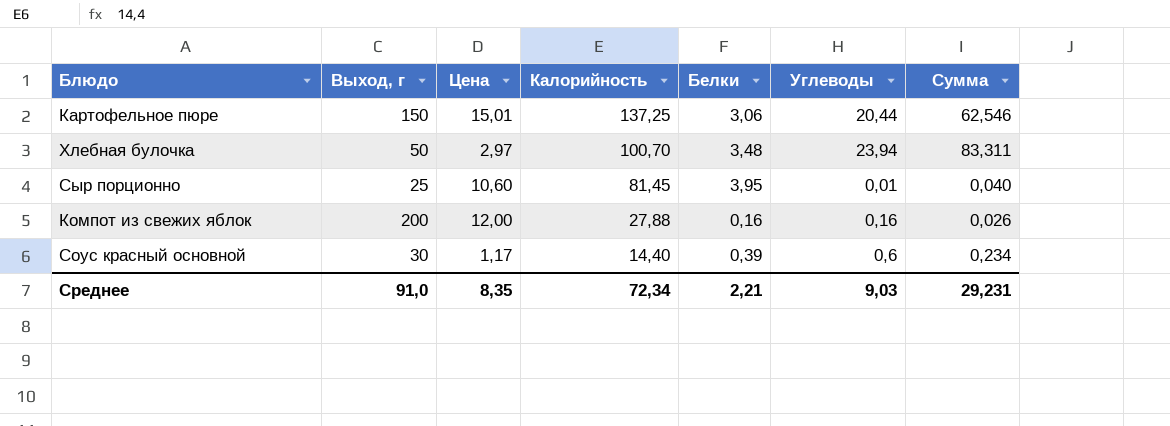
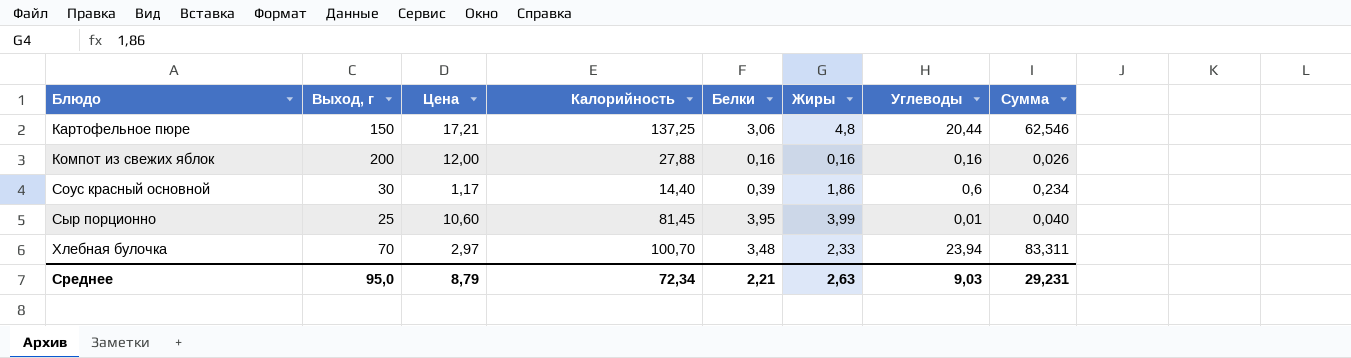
row order: Калорийность descending -> Блюдо ascending
column Жиры | position: none -> 6
Картофельное пюре | Цена: 15,01 -> 17,21
Хлебная булочка | Выход, г: 50 -> 70
Среднее | Выход, г: 91,0 -> 95,0
Среднее | Цена: 8,35 -> 8,79

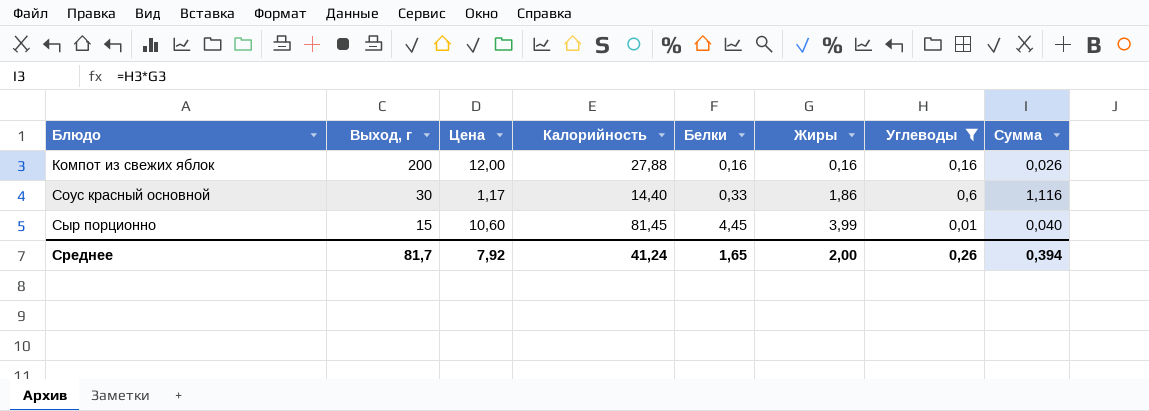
filter: none -> Углеводы <= 0,6
column Сумма | formula: [Белки] * [Углеводы] -> [Жиры] * [Углеводы]
Соус красный основной | Белки: 0,39 -> 0,33
Сыр порционно | Выход, г: 25 -> 15
Сыр порционно | Белки: 3,95 -> 4,45
Среднее | Выход, г: 95,0 -> 81,7
Среднее | Цена: 8,79 -> 7,92
Среднее | Калорийность: 72,34 -> 41,24
Среднее | Белки: 2,21 -> 1,65
Среднее | Жиры: 2,63 -> 2,00
Среднее | Углеводы: 9,03 -> 0,26
Среднее | Сумма: 29,231 -> 0,394

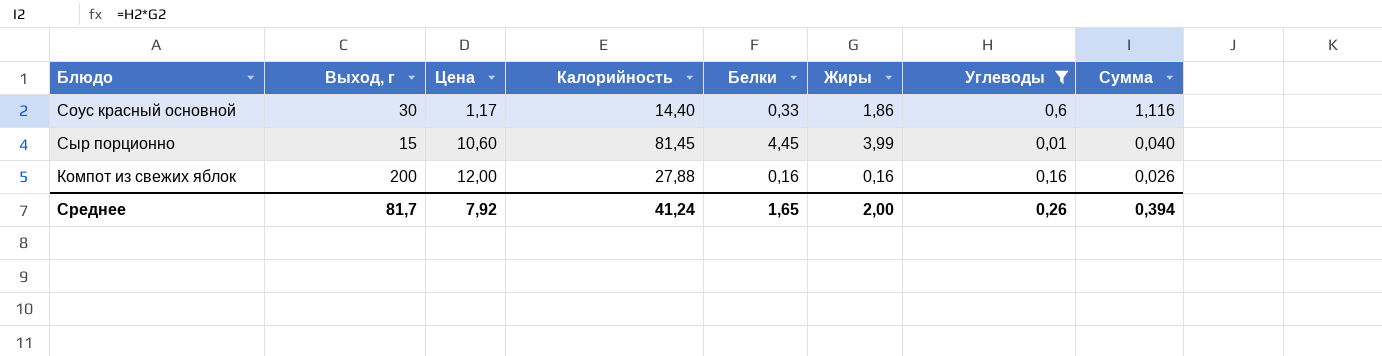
row order: Блюдо ascending -> Цена ascending

